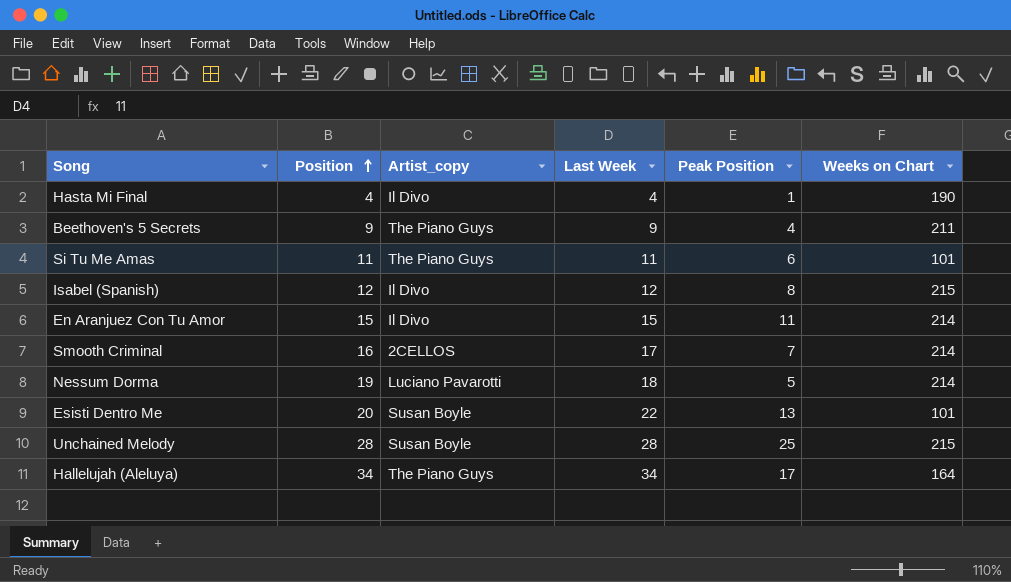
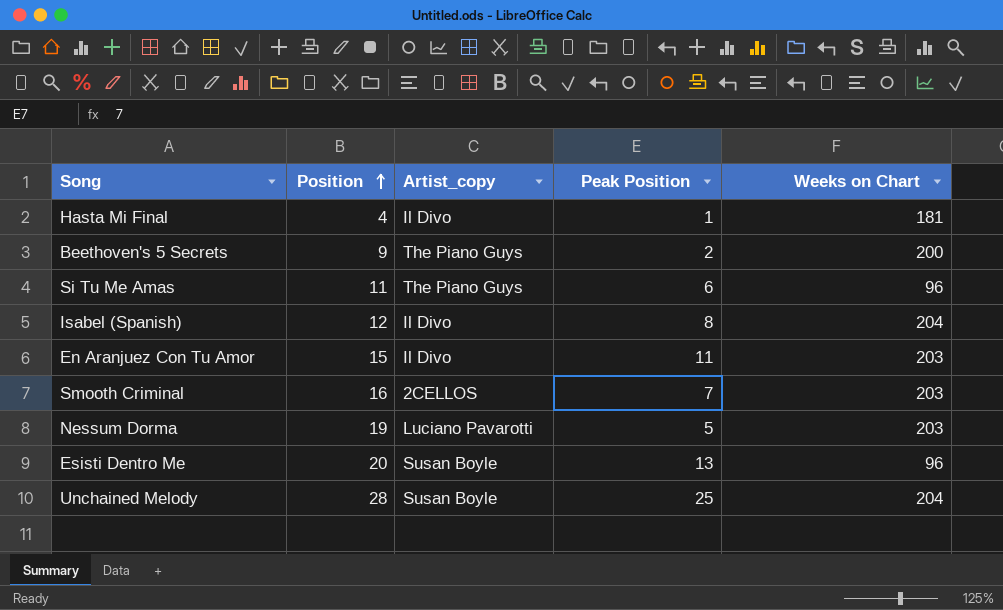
column Last Week | position: 4 -> none
row Hallelujah (Aleluya): 34 | The Piano Guys | 34 | 17 | 164 -> none
Hasta Mi Final | Weeks on Chart: 190 -> 181
Beethoven's 5 Secrets | Peak Position: 4 -> 2
Beethoven's 5 Secrets | Weeks on Chart: 211 -> 200
Si Tu Me Amas | Weeks on Chart: 101 -> 96
Isabel (Spanish) | Weeks on Chart: 215 -> 204
En Aranjuez Con Tu Amor | Weeks on Chart: 214 -> 203
Smooth Criminal | Weeks on Chart: 214 -> 203
Nessum Dorma | Weeks on Chart: 214 -> 203
Esisti Dentro Me | Weeks on Chart: 101 -> 96
Unchained Melody | Weeks on Chart: 215 -> 204

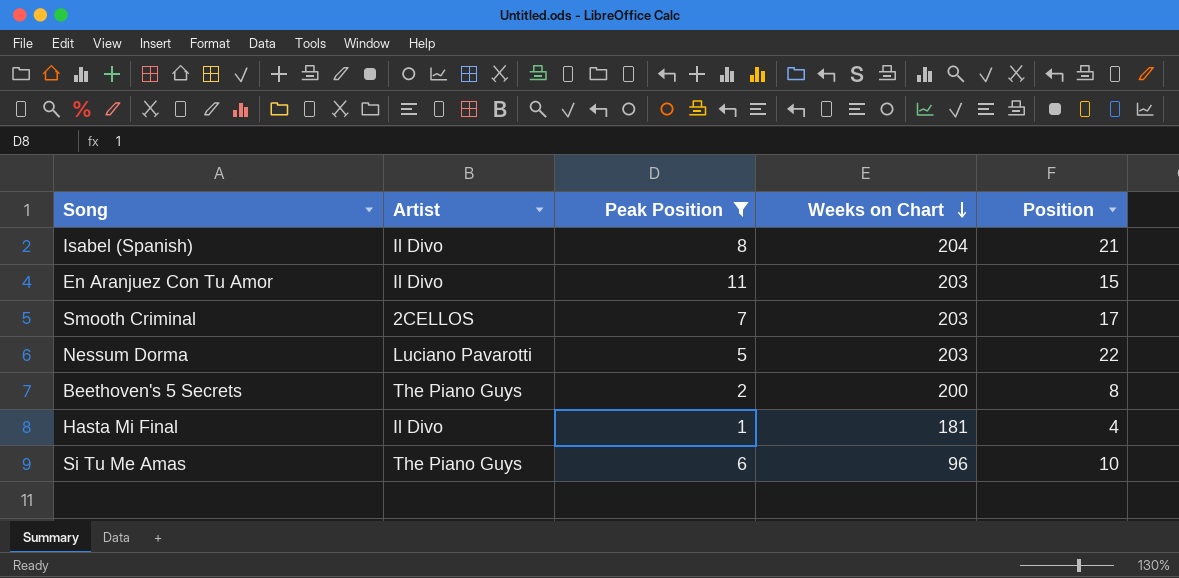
filter: none -> Peak Position <= 11
row order: Position ascending -> Weeks on Chart descending
column name: Artist_copy -> Artist
column Position | position: 2 -> 5
Isabel (Spanish) | Position: 12 -> 21
Smooth Criminal | Position: 16 -> 17
Nessum Dorma | Position: 19 -> 22
Beethoven's 5 Secrets | Position: 9 -> 8
Si Tu Me Amas | Position: 11 -> 10

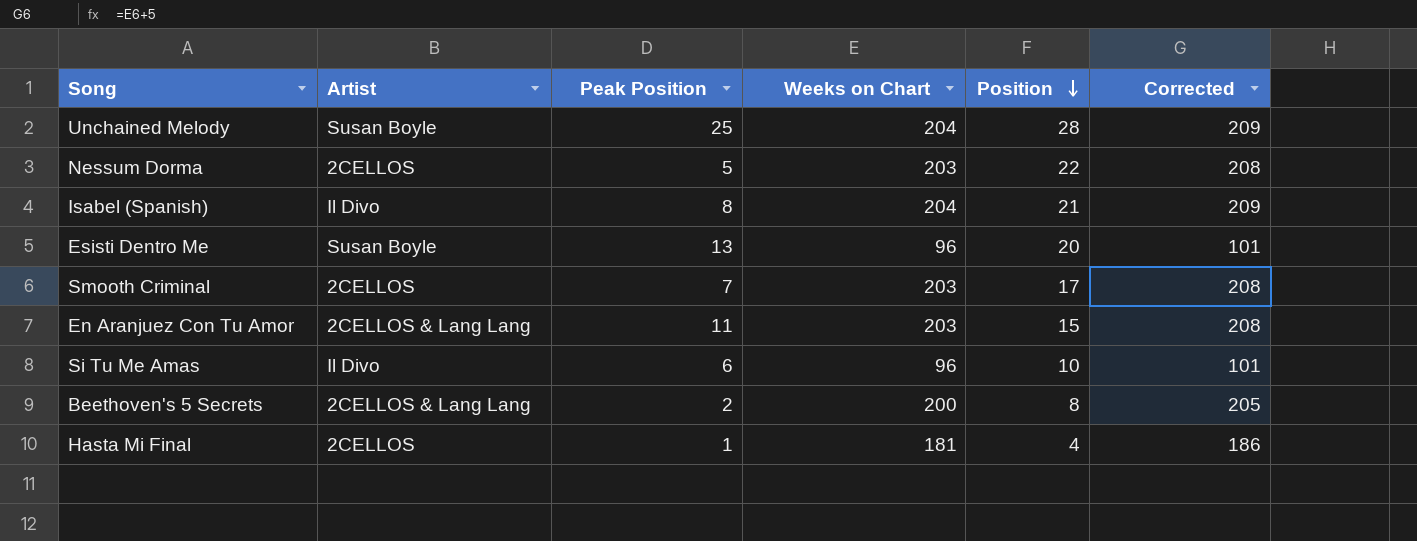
filter: Peak Position <= 11 -> none
row order: Weeks on Chart descending -> Position descending
column Corrected | formula: none -> [Weeks on Chart] + 5
Nessum Dorma | Artist: Luciano Pavarotti -> 2CELLOS
En Aranjuez Con Tu Amor | Artist: Il Divo -> 2CELLOS & Lang Lang
Si Tu Me Amas | Artist: The Piano Guys -> Il Divo
Beethoven's 5 Secrets | Artist: The Piano Guys -> 2CELLOS & Lang Lang
Hasta Mi Final | Artist: Il Divo -> 2CELLOS

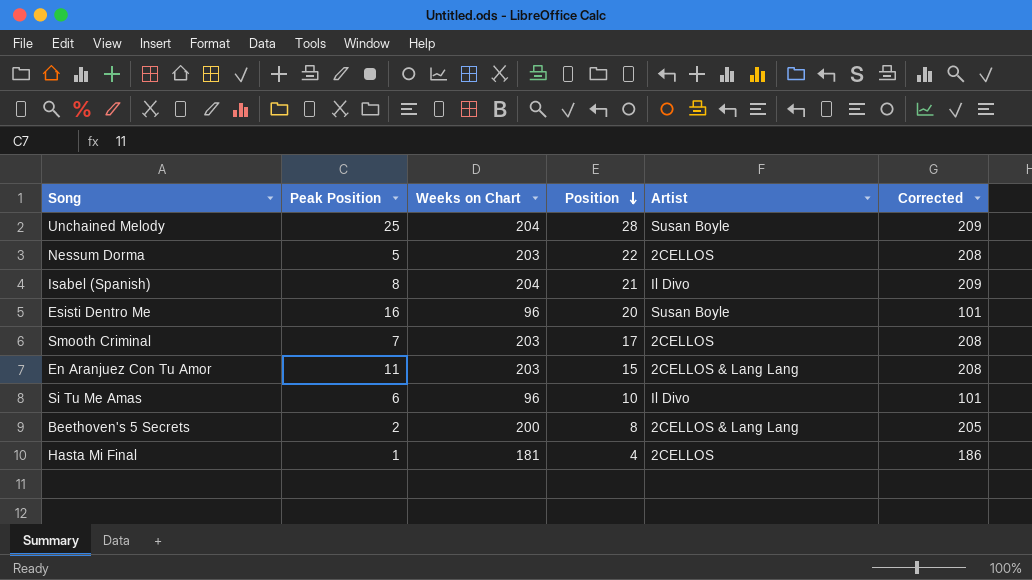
column Artist | position: 2 -> 5
Esisti Dentro Me | Peak Position: 13 -> 16

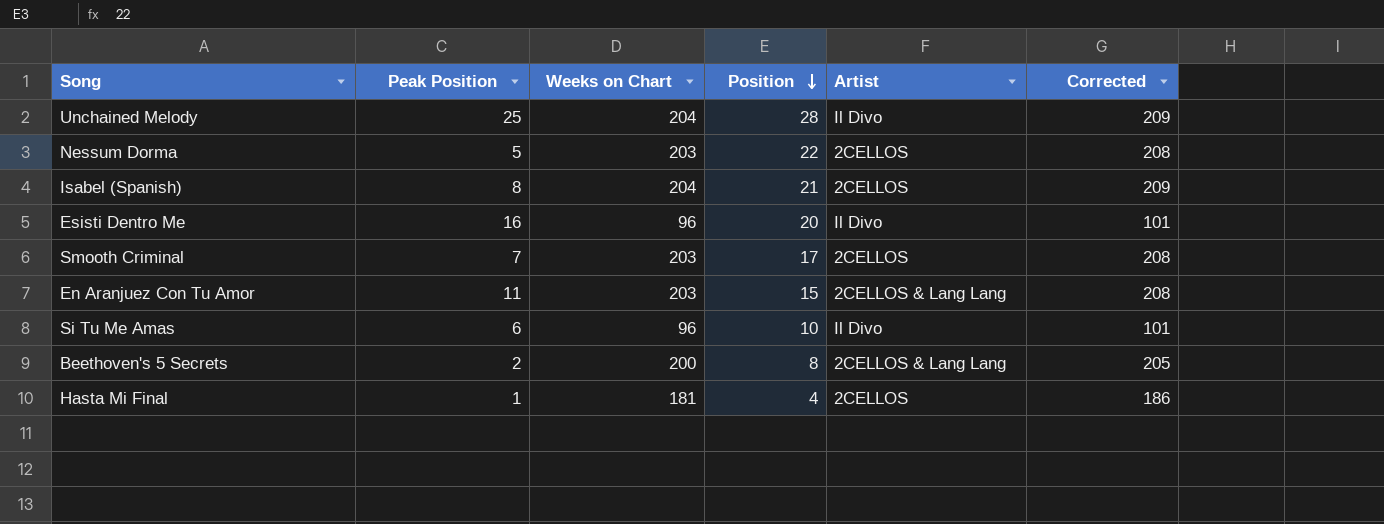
Unchained Melody | Artist: Susan Boyle -> Il Divo
Isabel (Spanish) | Artist: Il Divo -> 2CELLOS
Esisti Dentro Me | Artist: Susan Boyle -> Il Divo

